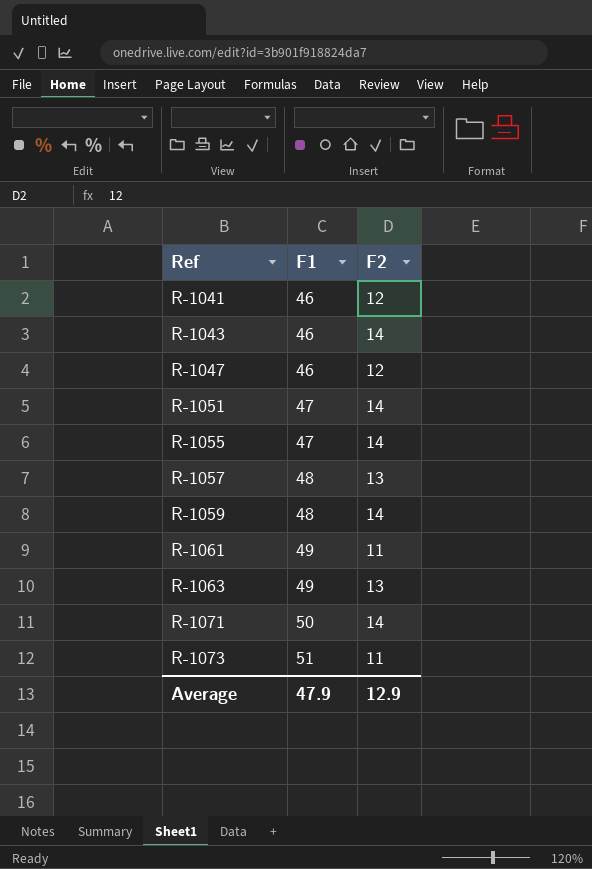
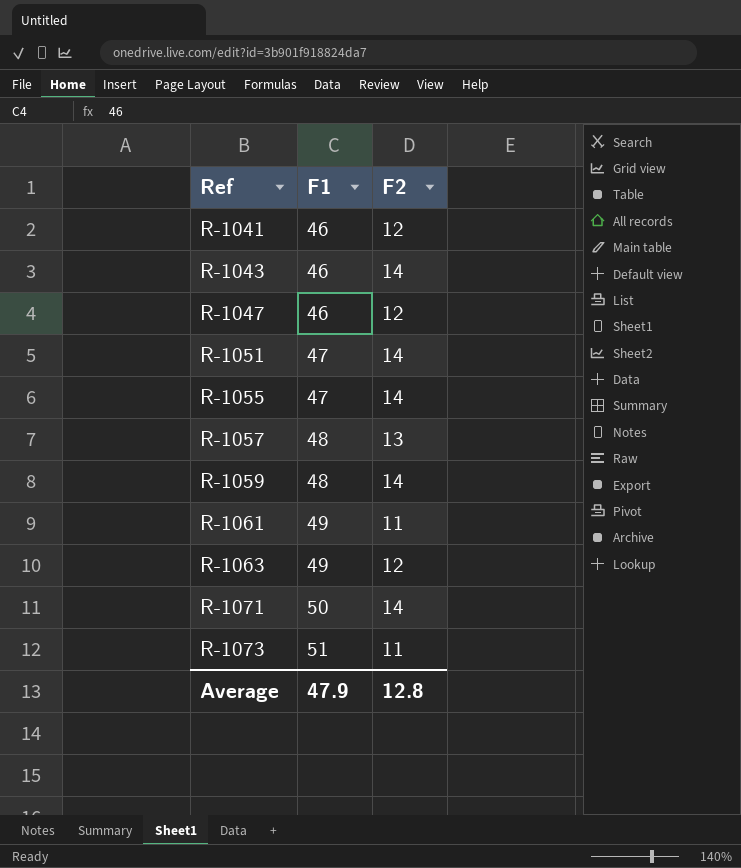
R-1063 | F2: 13 -> 12
Average | F2: 12.9 -> 12.8

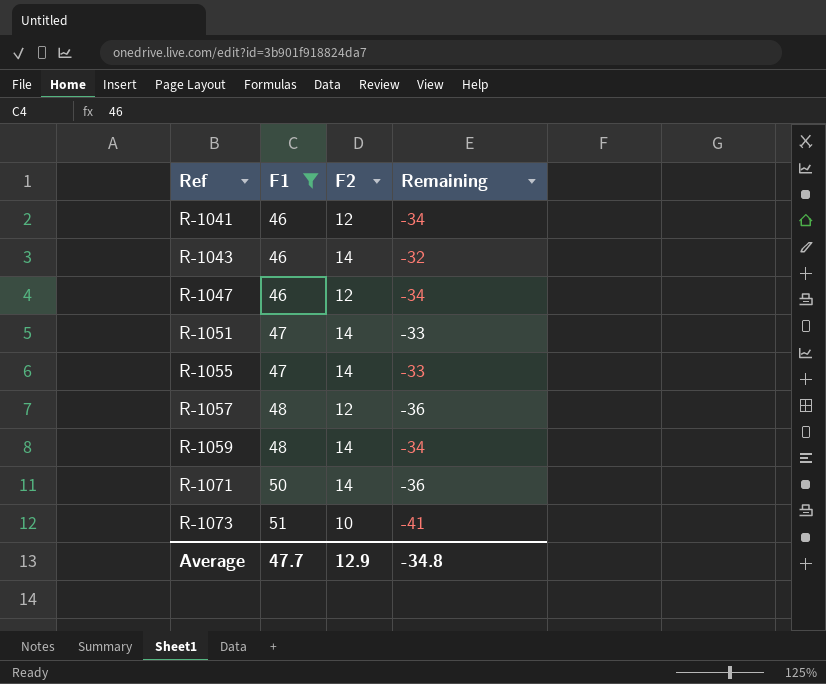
filter: none -> F1 != 49
column Remaining | formula: none -> [F2] - [F1]
R-1057 | F2: 13 -> 12
R-1073 | F2: 11 -> 10
Average | F1: 47.9 -> 47.7
Average | F2: 12.8 -> 12.9

